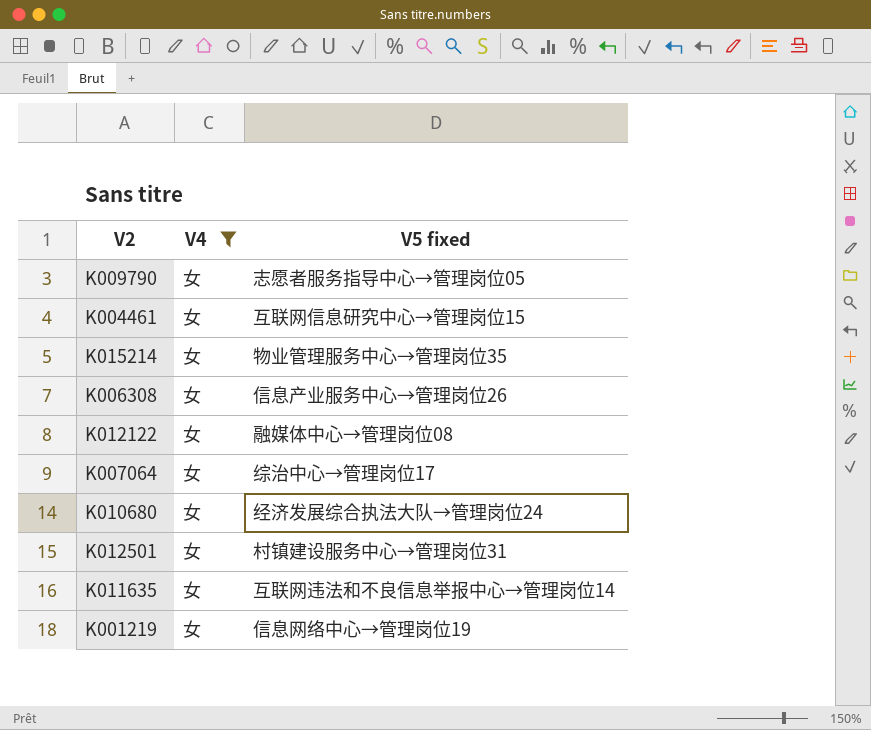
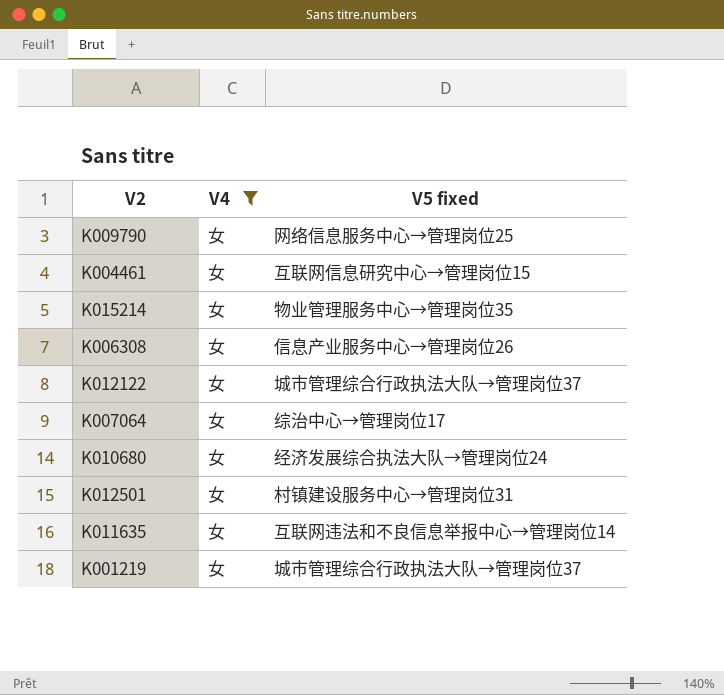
K009790 | V5 fixed: 志愿者服务指导中心→管理岗位05 -> 网络信息服务中心→管理岗位25
K012122 | V5 fixed: 融媒体中心→管理岗位08 -> 城市管理综合行政执法大队→管理岗位37
K001219 | V5 fixed: 信息网络中心→管理岗位19 -> 城市管理综合行政执法大队→管理岗位37

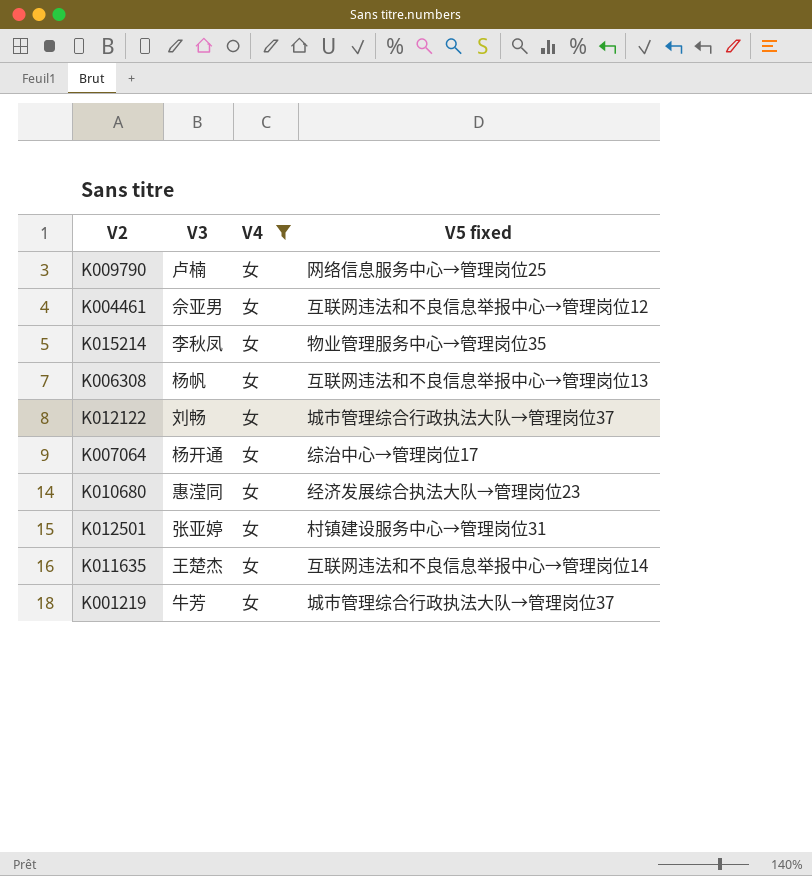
column V3 | position: none -> 2
K004461 | V5 fixed: 互联网信息研究中心→管理岗位15 -> 互联网违法和不良信息举报中心→管理岗位12
K006308 | V5 fixed: 信息产业服务中心→管理岗位26 -> 互联网违法和不良信息举报中心→管理岗位13
K010680 | V5 fixed: 经济发展综合执法大队→管理岗位24 -> 经济发展综合执法大队→管理岗位23

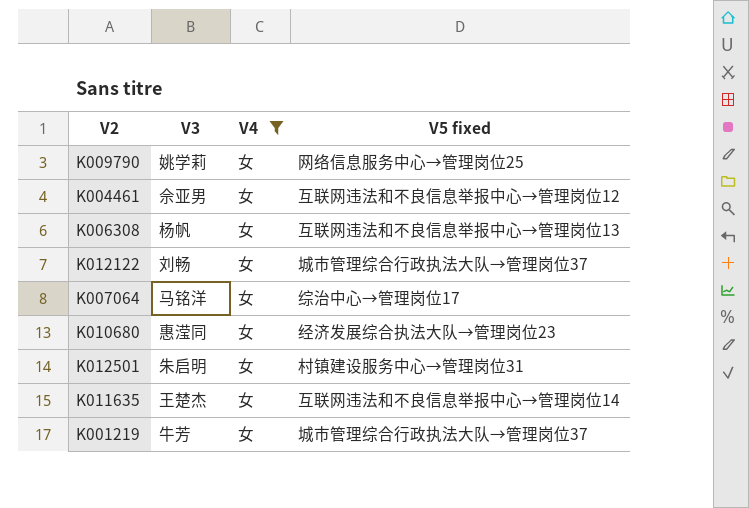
row K015214: 李秋凤 | 女 | 物业管理服务中心→管理岗位35 -> none
K009790 | V3: 卢楠 -> 姚学莉
K007064 | V3: 杨开通 -> 马铭洋
K012501 | V3: 张亚婷 -> 朱启明

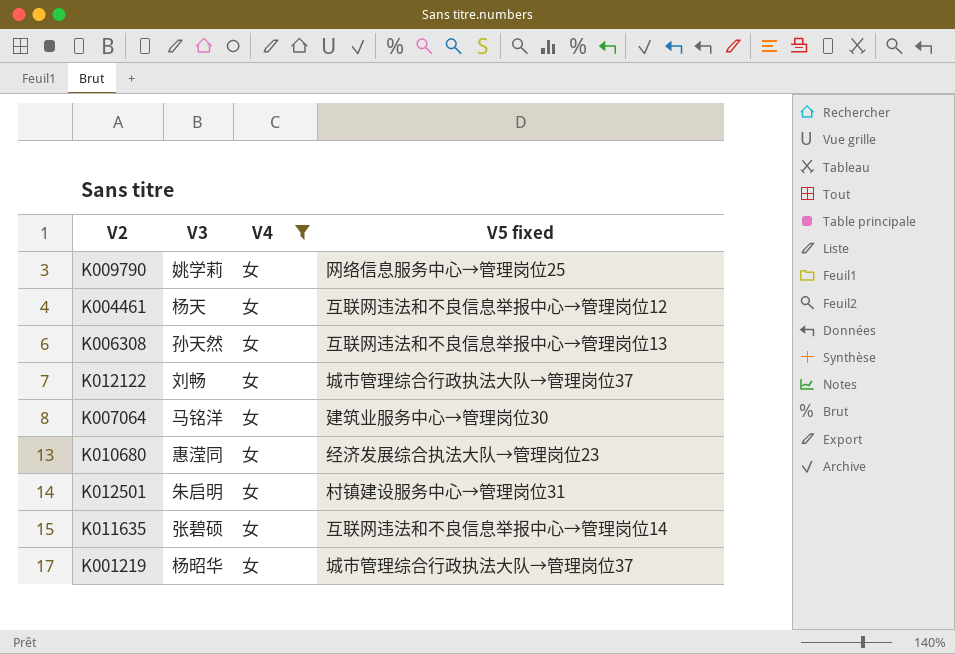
K004461 | V3: 佘亚男 -> 杨天
K006308 | V3: 杨帆 -> 孙天然
K007064 | V5 fixed: 综治中心→管理岗位17 -> 建筑业服务中心→管理岗位30
K011635 | V3: 王楚杰 -> 张碧硕
K001219 | V3: 牛芳 -> 杨昭华

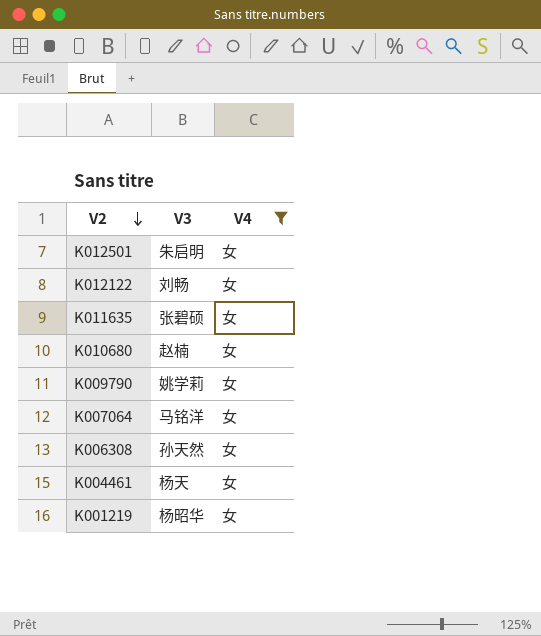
row order: none -> V2 descending
column V5 fixed | position: 4 -> none
K010680 | V3: 惠滢同 -> 赵楠

